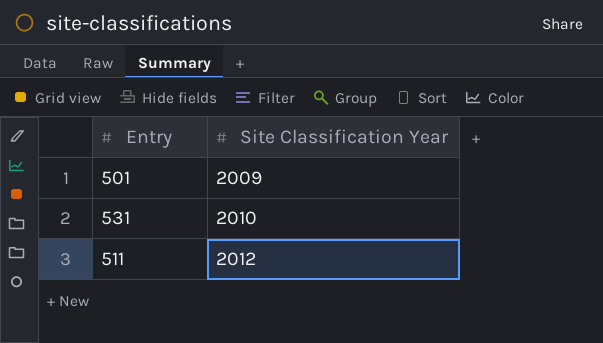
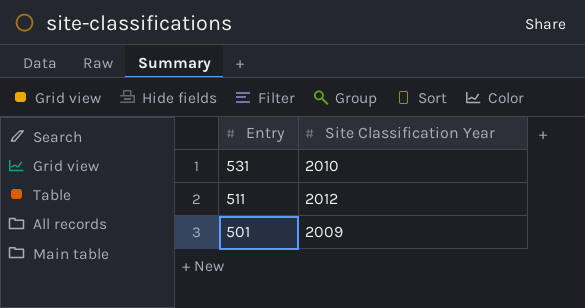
row order: Site Classification Year ascending -> Entry descending

